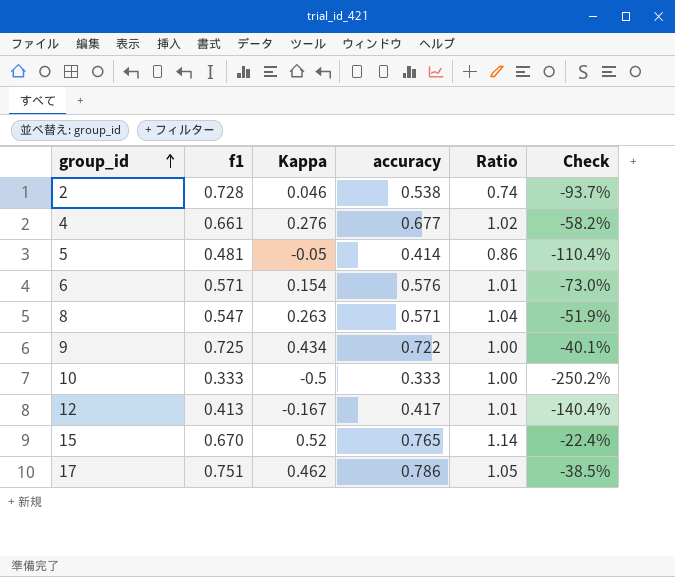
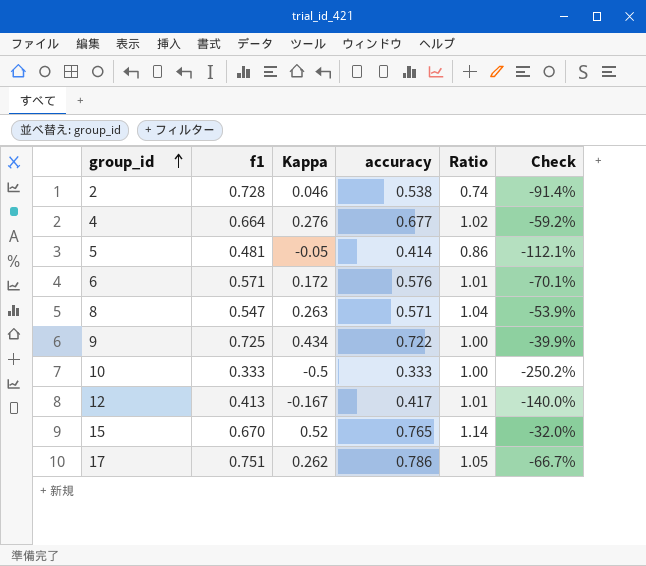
column Check | formula: ([Kappa] - [f1]) / [f1] -> ([Kappa] - [accuracy]) / [accuracy]
4 | f1: 0.661 -> 0.664
6 | Kappa: 0.154 -> 0.172
17 | Kappa: 0.462 -> 0.262

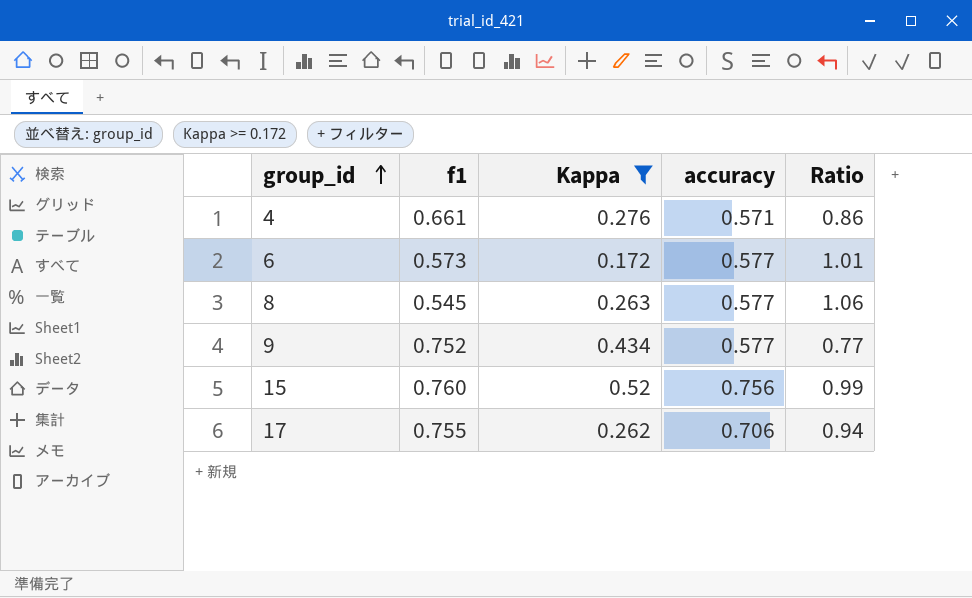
filter: none -> Kappa >= 0.172
column Check | formula: ([Kappa] - [accuracy]) / [accuracy] -> none
4 | f1: 0.664 -> 0.661
4 | accuracy: 0.677 -> 0.571
4 | Ratio: 1.02 -> 0.86
6 | f1: 0.571 -> 0.573
6 | accuracy: 0.576 -> 0.577
8 | f1: 0.547 -> 0.545
8 | accuracy: 0.571 -> 0.577
8 | Ratio: 1.04 -> 1.06
9 | f1: 0.725 -> 0.752
9 | accuracy: 0.722 -> 0.577
9 | Ratio: 1.00 -> 0.77
15 | f1: 0.670 -> 0.760
15 | accuracy: 0.765 -> 0.756
15 | Ratio: 1.14 -> 0.99
17 | f1: 0.751 -> 0.755
17 | accuracy: 0.786 -> 0.706
17 | Ratio: 1.05 -> 0.94

